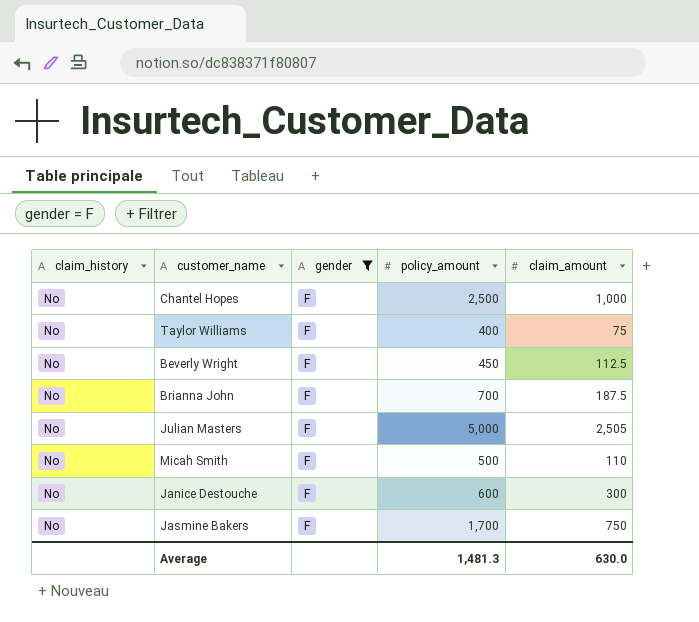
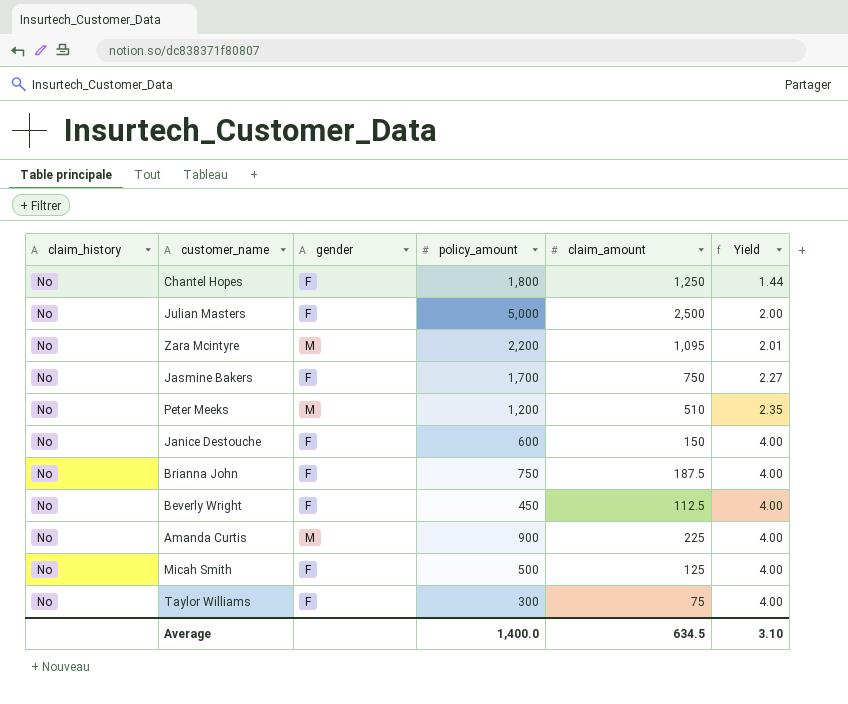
filter: gender = F -> none
row order: none -> Yield ascending
column Yield | formula: none -> [policy_amount] / [claim_amount]
Chantel Hopes | policy_amount: 2,500 -> 1,800
Chantel Hopes | claim_amount: 1,000 -> 1,250
Julian Masters | claim_amount: 2,505 -> 2,500
Janice Destouche | claim_amount: 300 -> 150
Brianna John | policy_amount: 700 -> 750
Micah Smith | claim_amount: 110 -> 125
Taylor Williams | policy_amount: 400 -> 300
Average | policy_amount: 1,481.3 -> 1,400.0
Average | claim_amount: 630.0 -> 634.5

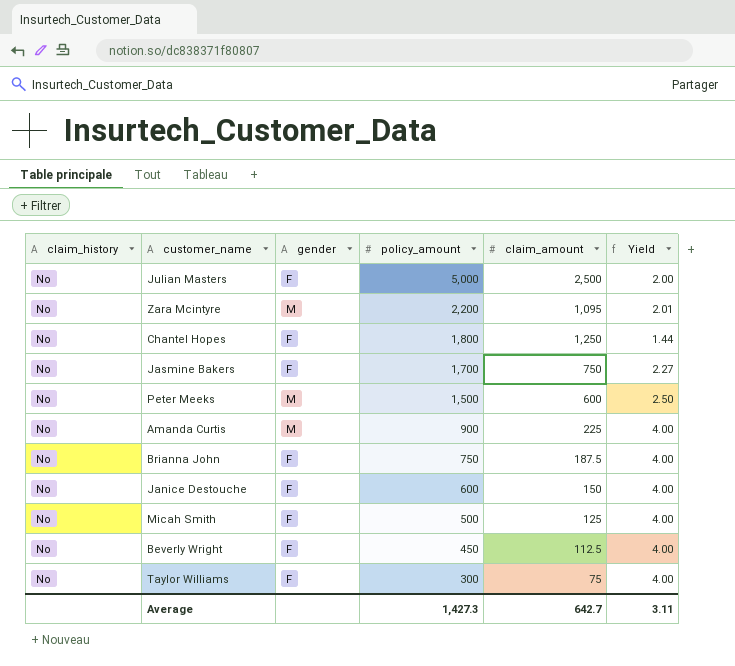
row order: Yield ascending -> policy_amount descending
Peter Meeks | policy_amount: 1,200 -> 1,500
Peter Meeks | claim_amount: 510 -> 600
Peter Meeks | Yield: 2.35 -> 2.50
Average | policy_amount: 1,400.0 -> 1,427.3
Average | claim_amount: 634.5 -> 642.7
Average | Yield: 3.10 -> 3.11

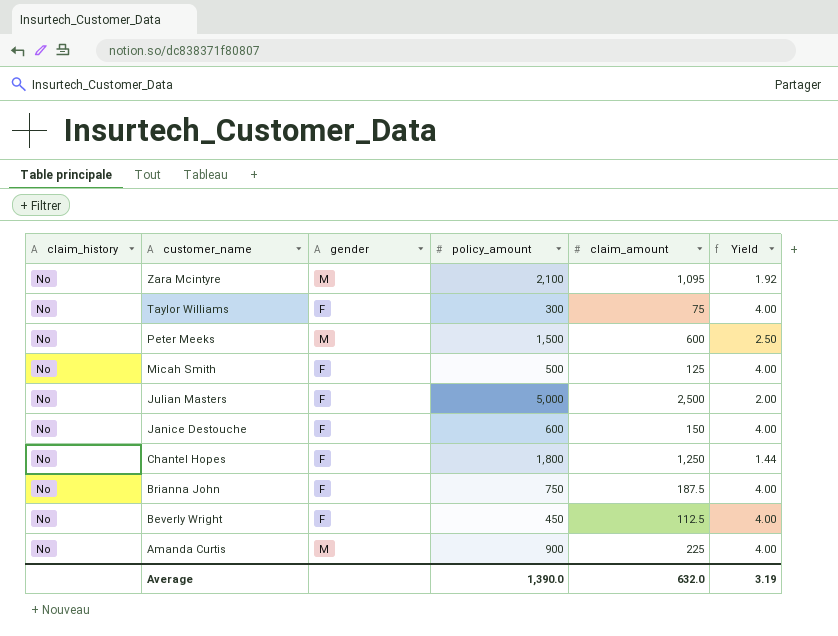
row order: policy_amount descending -> customer_name descending
row Jasmine Bakers: No | F | 1,700 | 750 | 2.27 -> none
Zara Mcintyre | policy_amount: 2,200 -> 2,100
Zara Mcintyre | Yield: 2.01 -> 1.92
Average | policy_amount: 1,427.3 -> 1,390.0
Average | claim_amount: 642.7 -> 632.0
Average | Yield: 3.11 -> 3.19

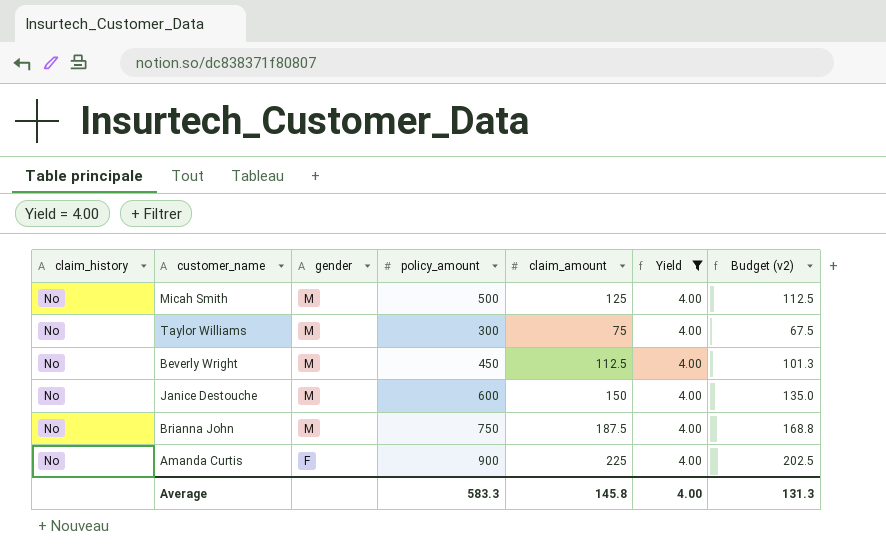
filter: none -> Yield = 4.00
row order: customer_name descending -> gender descending
column Budget (v2) | formula: none -> [claim_amount] * 0.9
Micah Smith | gender: F -> M
Taylor Williams | gender: F -> M
Beverly Wright | gender: F -> M
Janice Destouche | gender: F -> M
Brianna John | gender: F -> M
Amanda Curtis | gender: M -> F
Average | policy_amount: 1,390.0 -> 583.3
Average | claim_amount: 632.0 -> 145.8
Average | Yield: 3.19 -> 4.00

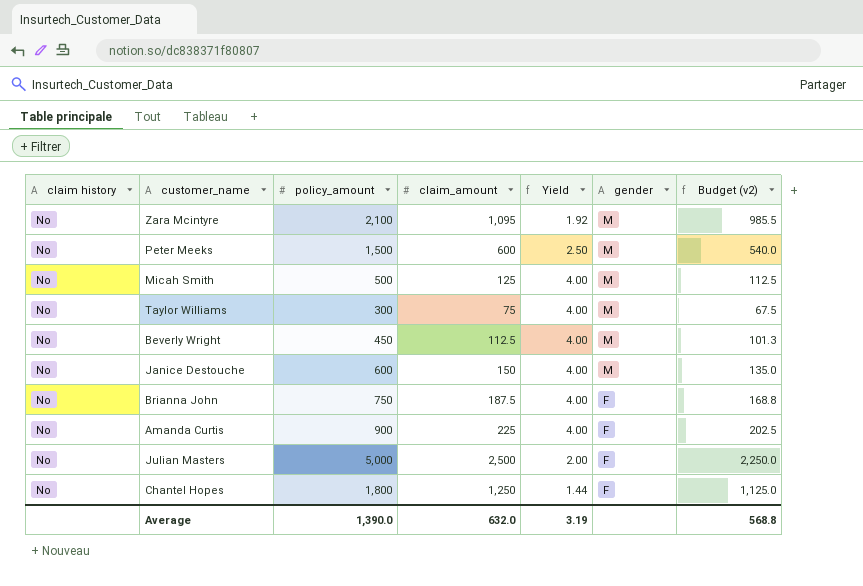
filter: Yield = 4.00 -> none
column name: claim_history -> claim history
column gender | position: 3 -> 6
Brianna John | gender: M -> F
Average | policy_amount: 583.3 -> 1,390.0
Average | claim_amount: 145.8 -> 632.0
Average | Yield: 4.00 -> 3.19
Average | Budget (v2): 131.3 -> 568.8

